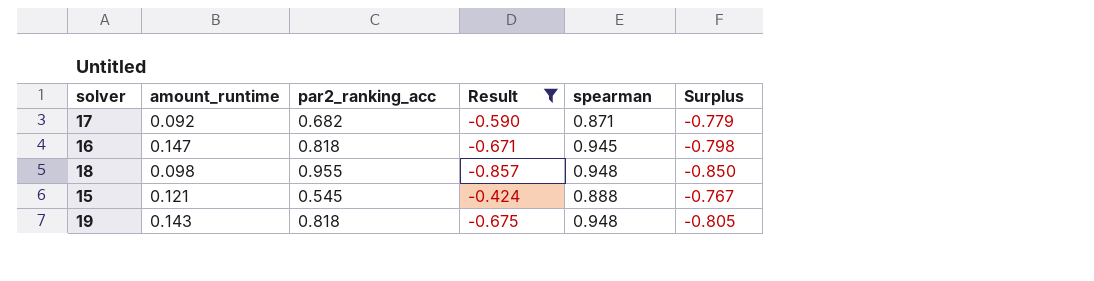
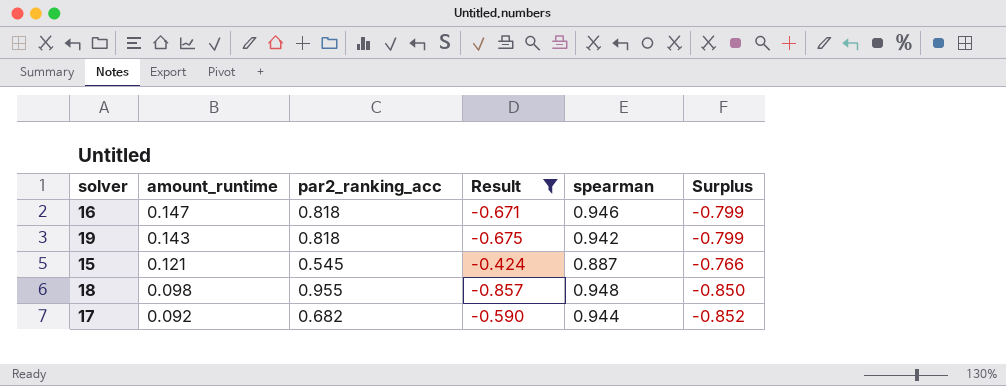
row order: none -> amount_runtime descending
16 | spearman: 0.945 -> 0.946
16 | Surplus: -0.798 -> -0.799
19 | spearman: 0.948 -> 0.942
19 | Surplus: -0.805 -> -0.799
15 | spearman: 0.888 -> 0.887
15 | Surplus: -0.767 -> -0.766
17 | spearman: 0.871 -> 0.944
17 | Surplus: -0.779 -> -0.852

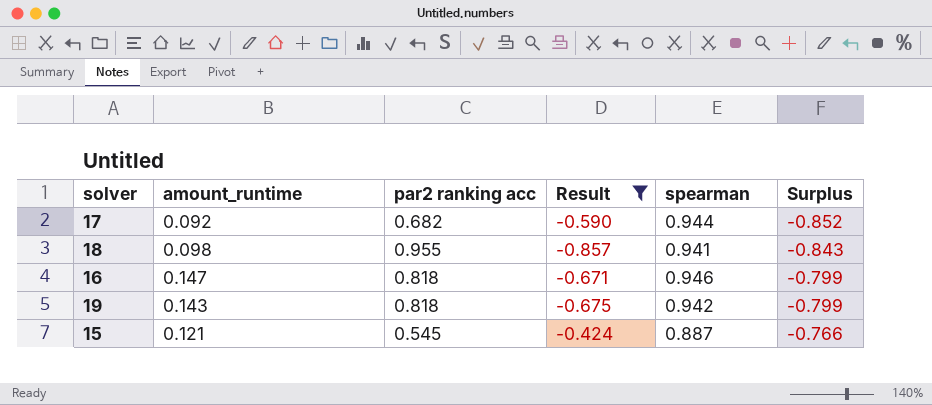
row order: amount_runtime descending -> Surplus ascending
column name: par2_ranking_acc -> par2 ranking acc
18 | spearman: 0.948 -> 0.941
18 | Surplus: -0.850 -> -0.843

